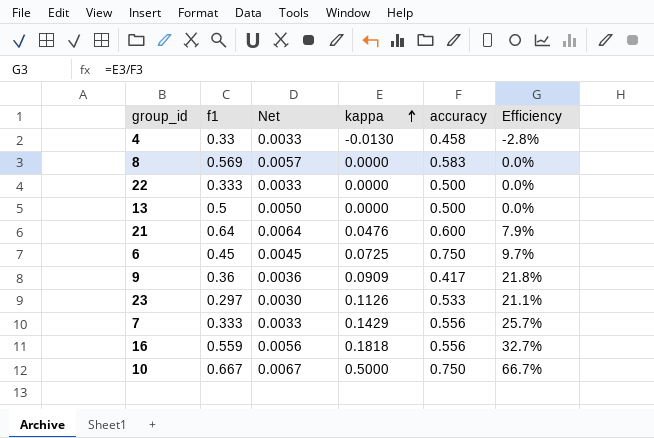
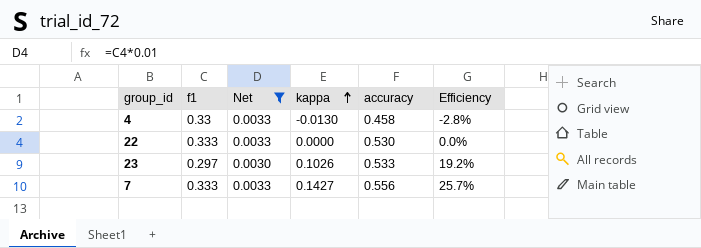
filter: none -> Net <= 0.0033
22 | accuracy: 0.500 -> 0.530
23 | kappa: 0.1126 -> 0.1026
23 | Efficiency: 21.1% -> 19.2%
7 | kappa: 0.1429 -> 0.1427

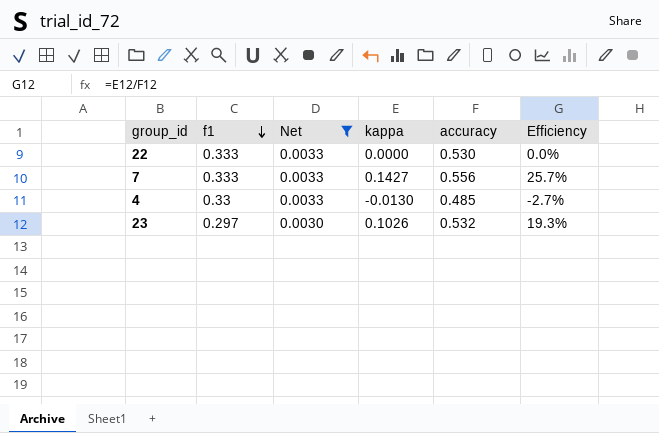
row order: kappa ascending -> f1 descending
4 | accuracy: 0.458 -> 0.485
4 | Efficiency: -2.8% -> -2.7%
23 | accuracy: 0.533 -> 0.532
23 | Efficiency: 19.2% -> 19.3%

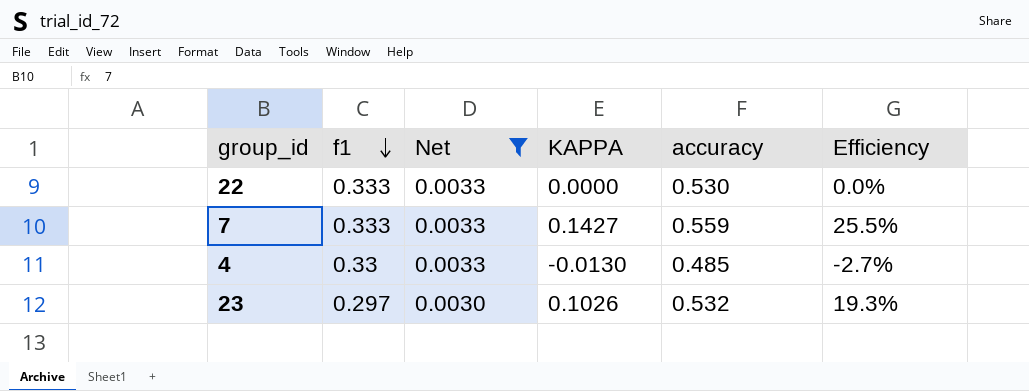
column name: kappa -> KAPPA
7 | accuracy: 0.556 -> 0.559
7 | Efficiency: 25.7% -> 25.5%

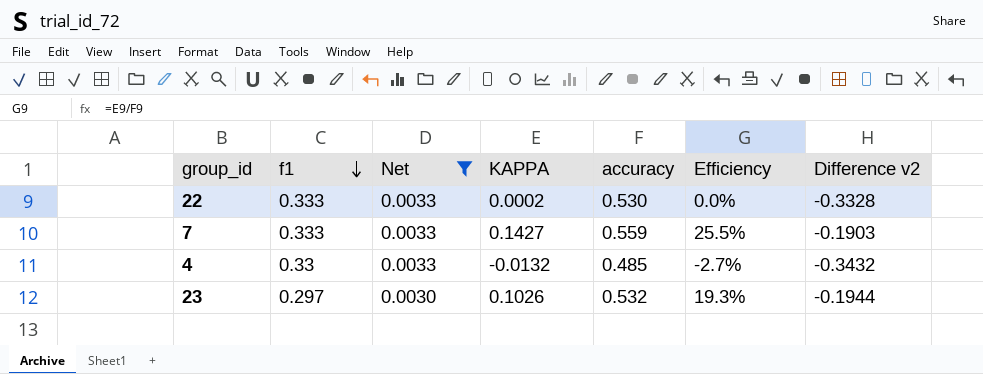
column Difference v2 | formula: none -> [KAPPA] - [f1]
22 | KAPPA: 0.0000 -> 0.0002
4 | KAPPA: -0.0130 -> -0.0132

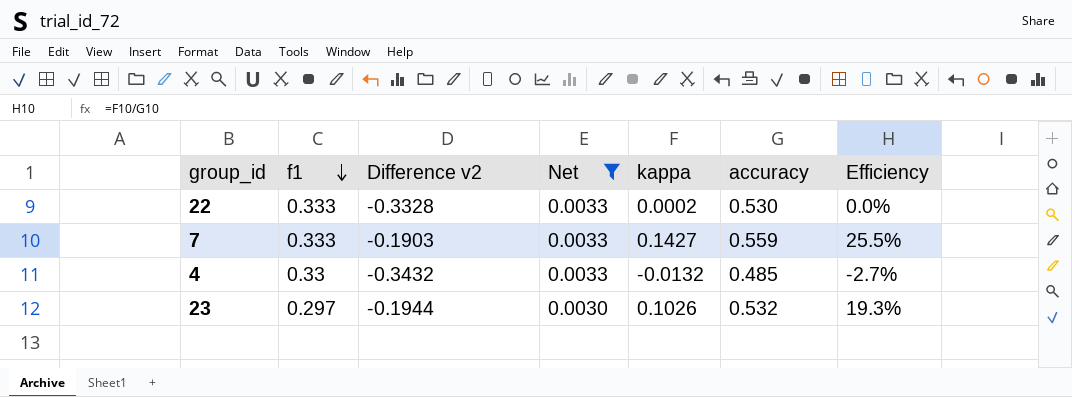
column Difference v2 | position: 7 -> 3
column name: KAPPA -> kappa

